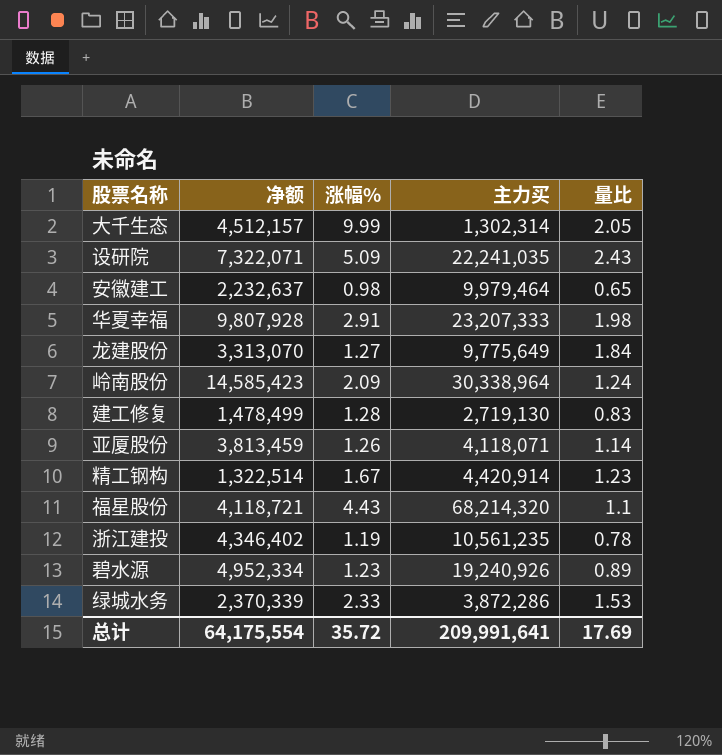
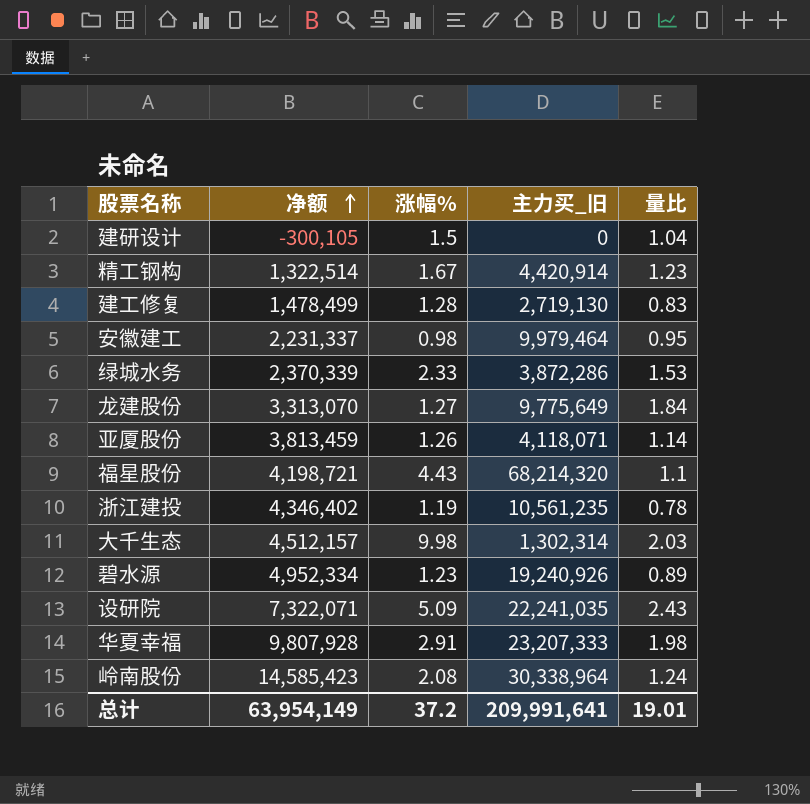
row order: none -> 净额 ascending
column name: 主力买 -> 主力买_旧
row 建研设计: none -> -300,105 | 1.5 | 0 | 1.04
安徽建工 | 净额: 2,232,637 -> 2,231,337
安徽建工 | 量比: 0.65 -> 0.95
福星股份 | 净额: 4,118,721 -> 4,198,721
大千生态 | 涨幅%: 9.99 -> 9.98
大千生态 | 量比: 2.05 -> 2.03
岭南股份 | 涨幅%: 2.09 -> 2.08
总计 | 净额: 64,175,554 -> 63,954,149
总计 | 涨幅%: 35.72 -> 37.2
总计 | 量比: 17.69 -> 19.01

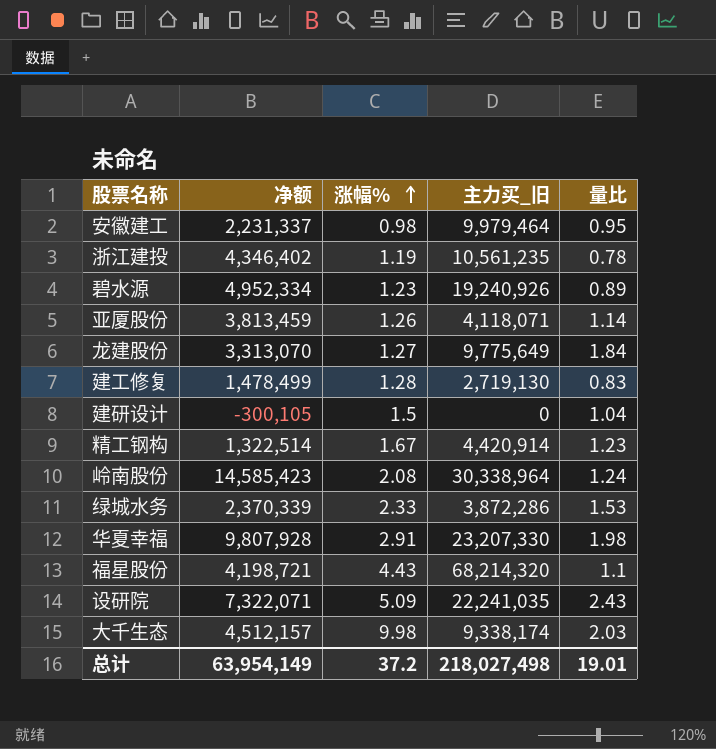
row order: 净额 ascending -> 涨幅% ascending
华夏幸福 | 主力买_旧: 23,207,333 -> 23,207,330
大千生态 | 主力买_旧: 1,302,314 -> 9,338,174
总计 | 主力买_旧: 209,991,641 -> 218,027,498

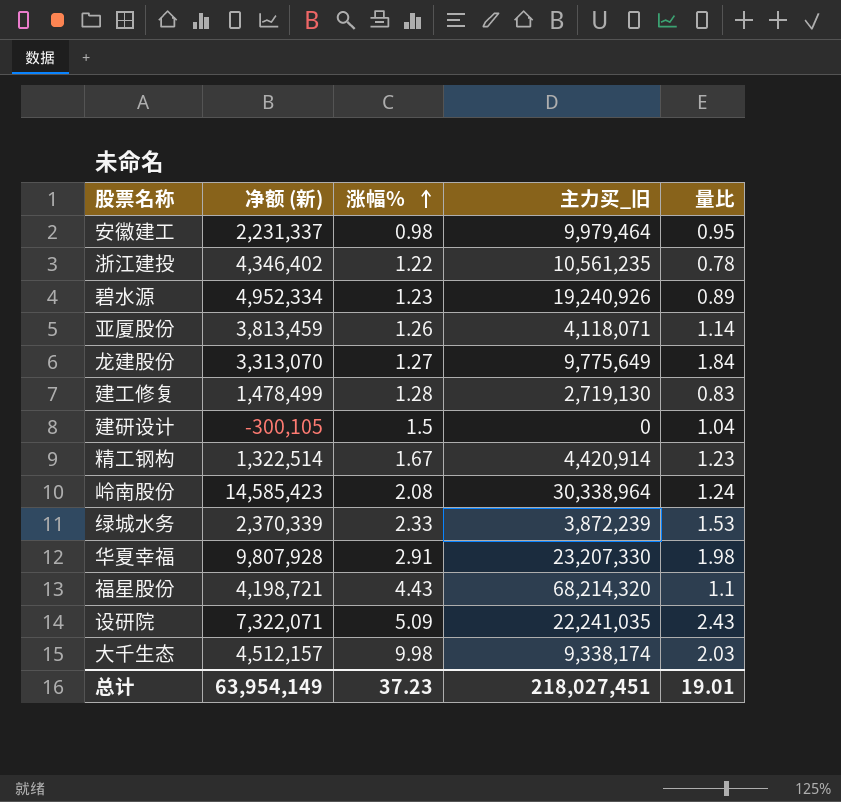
column name: 净额 -> 净额 (新)
浙江建投 | 涨幅%: 1.19 -> 1.22
绿城水务 | 主力买_旧: 3,872,286 -> 3,872,239
总计 | 涨幅%: 37.2 -> 37.23
总计 | 主力买_旧: 218,027,498 -> 218,027,451

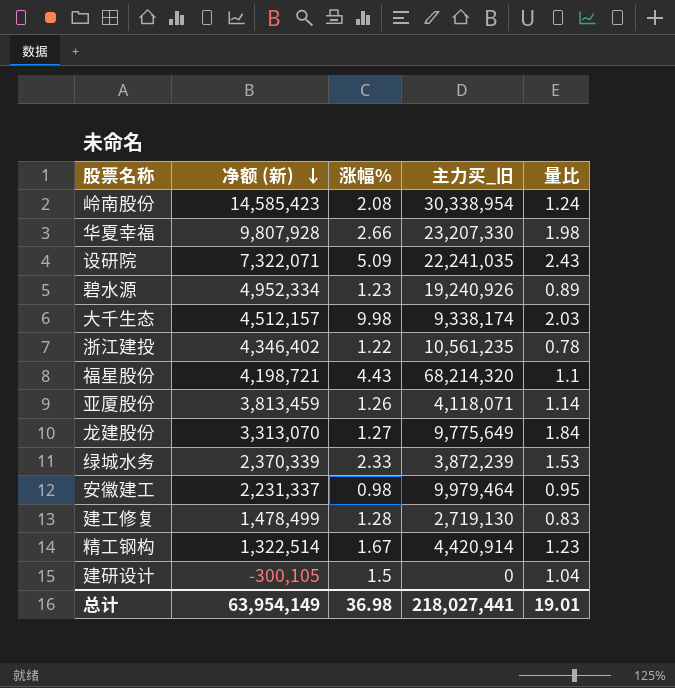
row order: 涨幅% ascending -> 净额 (新) descending
岭南股份 | 主力买_旧: 30,338,964 -> 30,338,954
华夏幸福 | 涨幅%: 2.91 -> 2.66
总计 | 涨幅%: 37.23 -> 36.98
总计 | 主力买_旧: 218,027,451 -> 218,027,441

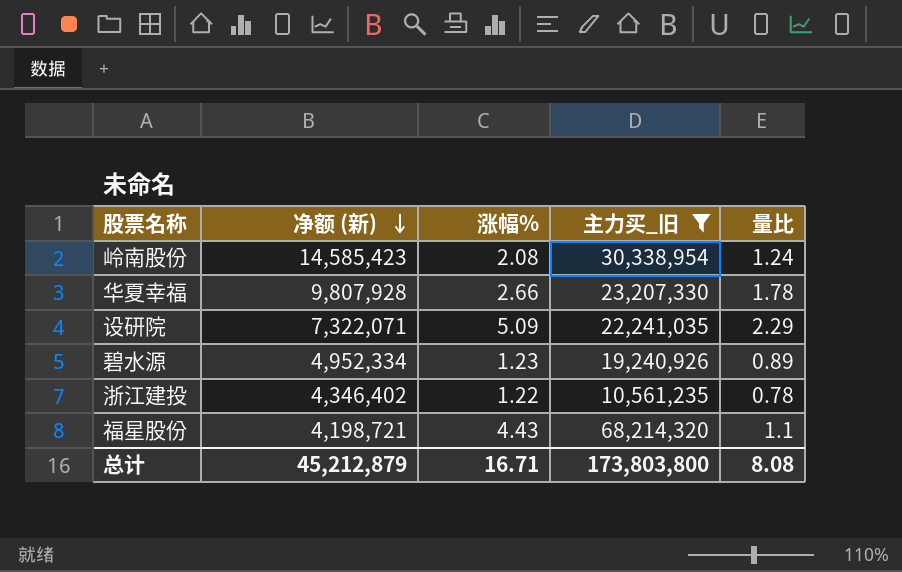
filter: none -> 主力买_旧 >= 10,561,235
华夏幸福 | 量比: 1.98 -> 1.78
设研院 | 量比: 2.43 -> 2.29
总计 | 净额 (新): 63,954,149 -> 45,212,879
总计 | 涨幅%: 36.98 -> 16.71
总计 | 主力买_旧: 218,027,441 -> 173,803,800
总计 | 量比: 19.01 -> 8.08

